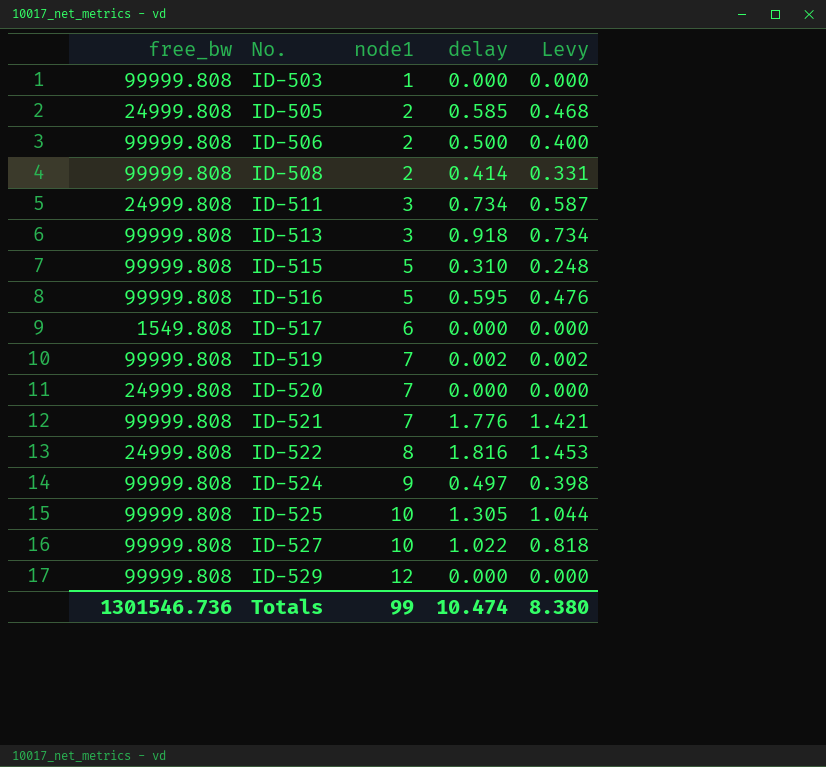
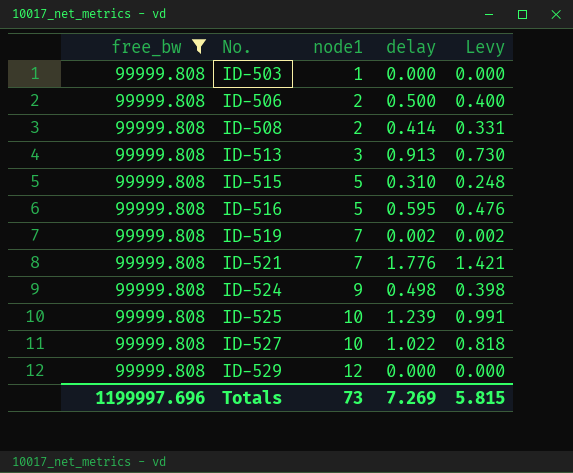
filter: none -> free_bw = 99999.808
ID-513 | delay: 0.918 -> 0.913
ID-513 | Levy: 0.734 -> 0.730
ID-524 | delay: 0.497 -> 0.498
ID-525 | delay: 1.305 -> 1.239
ID-525 | Levy: 1.044 -> 0.991
Totals | free_bw: 1301546.736 -> 1199997.696
Totals | node1: 99 -> 73
Totals | delay: 10.474 -> 7.269
Totals | Levy: 8.380 -> 5.815

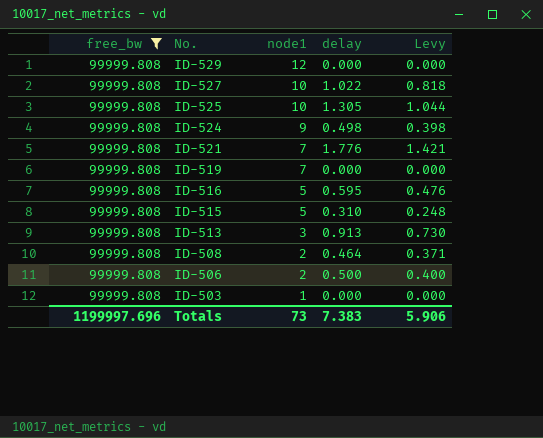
row order: No. ascending -> No. descending
ID-525 | delay: 1.239 -> 1.305
ID-525 | Levy: 0.991 -> 1.044
ID-519 | delay: 0.002 -> 0.000
ID-519 | Levy: 0.002 -> 0.000
ID-508 | delay: 0.414 -> 0.464
ID-508 | Levy: 0.331 -> 0.371
Totals | delay: 7.269 -> 7.383
Totals | Levy: 5.815 -> 5.906

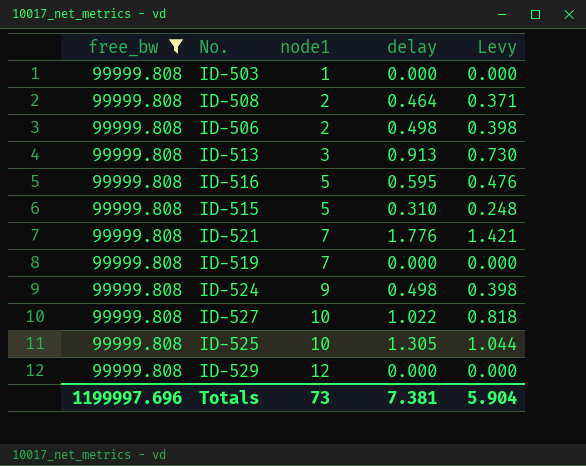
row order: No. descending -> node1 ascending
ID-506 | delay: 0.500 -> 0.498
ID-506 | Levy: 0.400 -> 0.398
Totals | delay: 7.383 -> 7.381
Totals | Levy: 5.906 -> 5.904

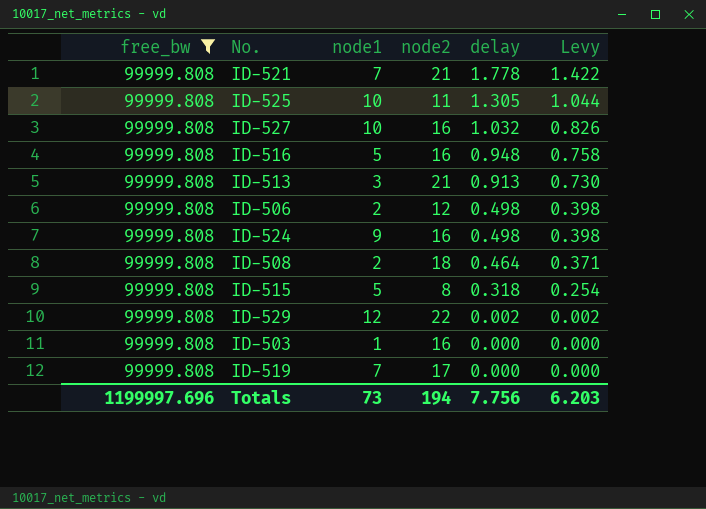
row order: node1 ascending -> delay descending
column node2 | position: none -> 4
ID-521 | delay: 1.776 -> 1.778
ID-521 | Levy: 1.421 -> 1.422
ID-527 | delay: 1.022 -> 1.032
ID-527 | Levy: 0.818 -> 0.826
ID-516 | delay: 0.595 -> 0.948
ID-516 | Levy: 0.476 -> 0.758
ID-515 | delay: 0.310 -> 0.318
ID-515 | Levy: 0.248 -> 0.254
ID-529 | delay: 0.000 -> 0.002
ID-529 | Levy: 0.000 -> 0.002
Totals | delay: 7.381 -> 7.756
Totals | Levy: 5.904 -> 6.203

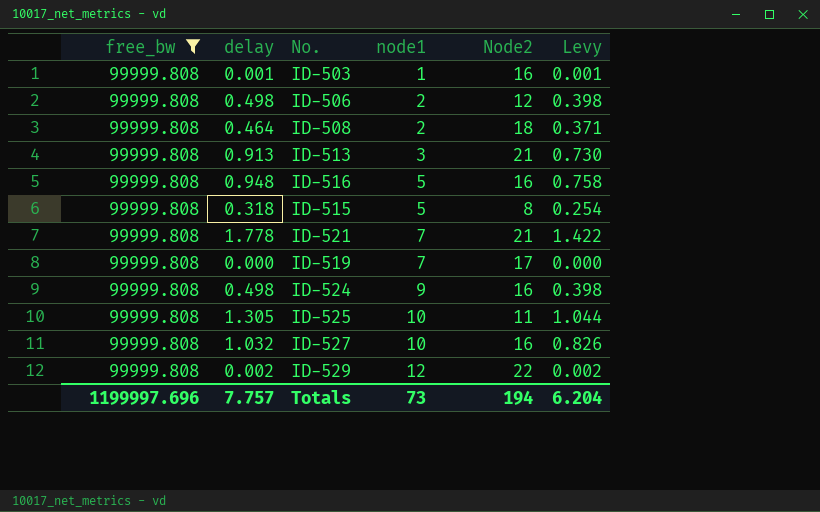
row order: delay descending -> node1 ascending
column delay | position: 5 -> 2
column name: node2 -> Node2
ID-503 | delay: 0.000 -> 0.001
ID-503 | Levy: 0.000 -> 0.001
Totals | delay: 7.756 -> 7.757
Totals | Levy: 6.203 -> 6.204

